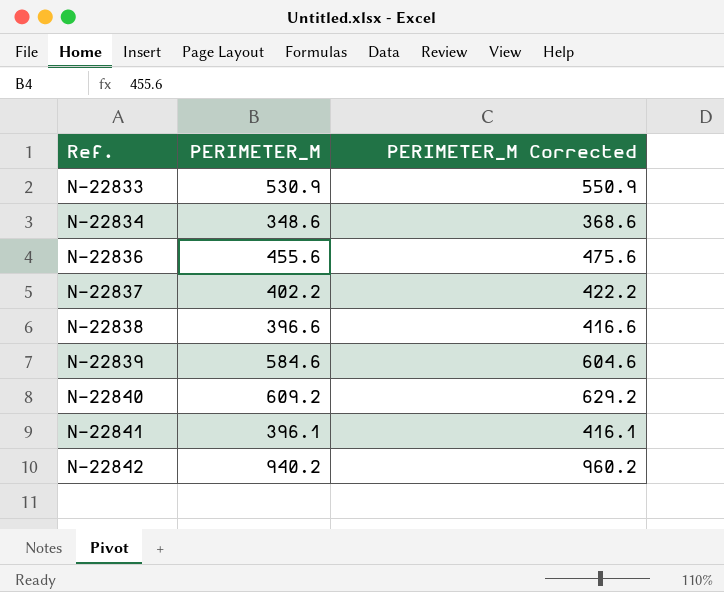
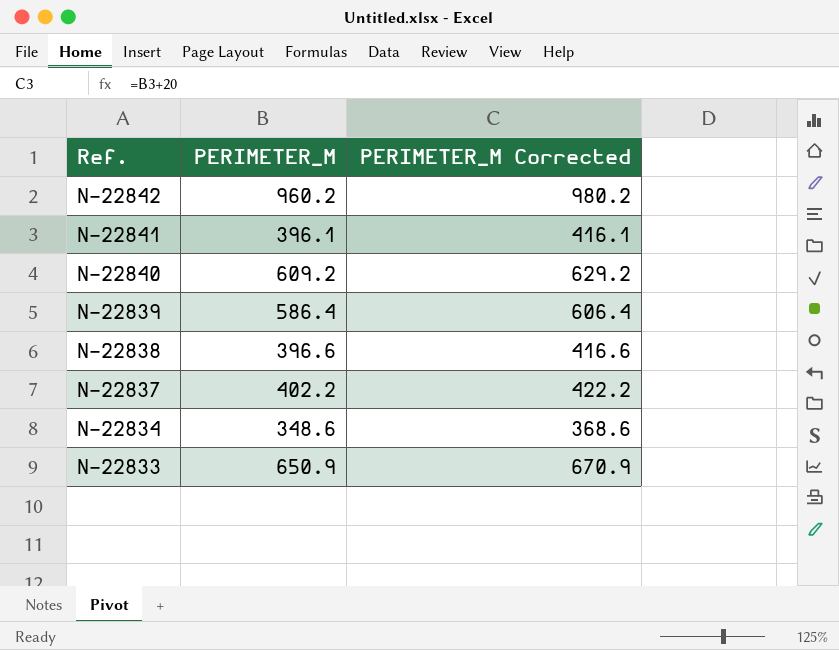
row order: Ref. ascending -> Ref. descending
row N-22836: 455.6 | 475.6 -> none
N-22842 | PERIMETER_M: 940.2 -> 960.2
N-22842 | PERIMETER_M Corrected: 960.2 -> 980.2
N-22839 | PERIMETER_M: 584.6 -> 586.4
N-22839 | PERIMETER_M Corrected: 604.6 -> 606.4
N-22833 | PERIMETER_M: 530.9 -> 650.9
N-22833 | PERIMETER_M Corrected: 550.9 -> 670.9

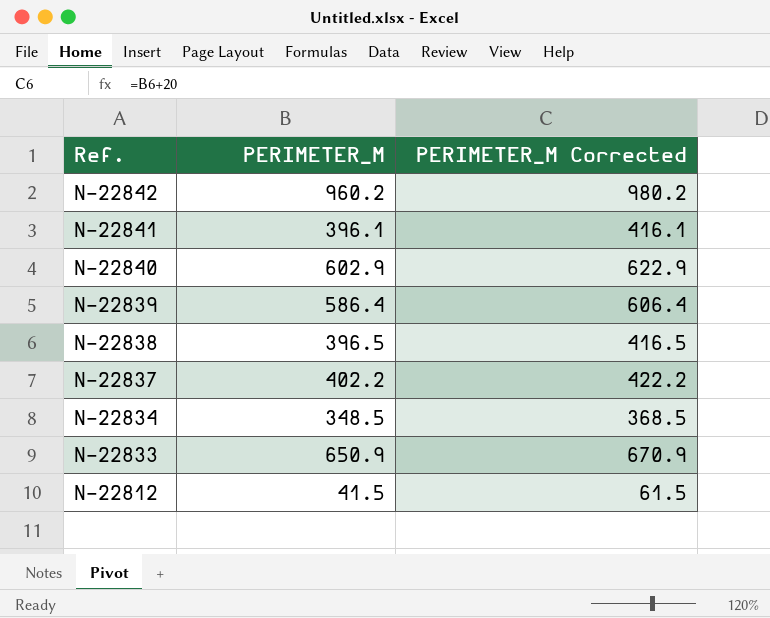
N-22840 | PERIMETER_M: 609.2 -> 602.9
N-22840 | PERIMETER_M Corrected: 629.2 -> 622.9
N-22838 | PERIMETER_M: 396.6 -> 396.5
N-22838 | PERIMETER_M Corrected: 416.6 -> 416.5
N-22834 | PERIMETER_M: 348.6 -> 348.5
N-22834 | PERIMETER_M Corrected: 368.6 -> 368.5
row N-22812: none -> 41.5 | 61.5

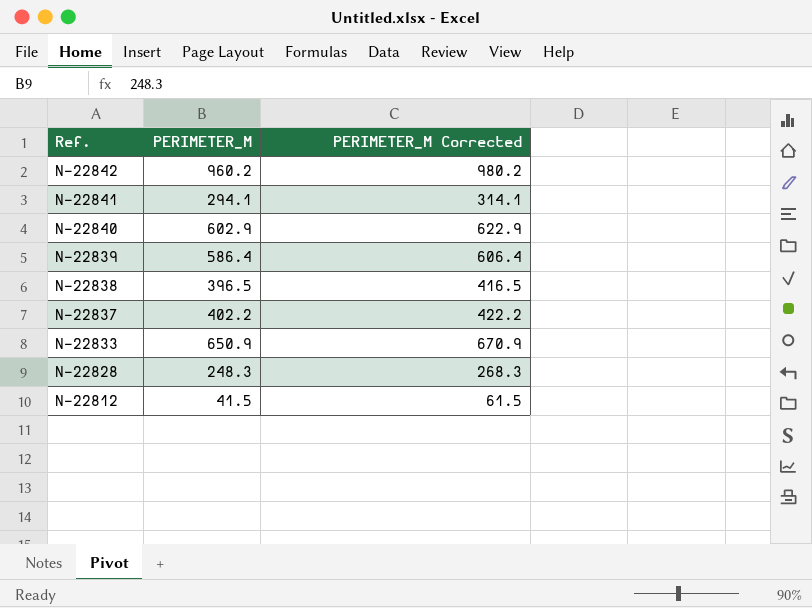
row N-22834: 348.5 | 368.5 -> none
N-22841 | PERIMETER_M: 396.1 -> 294.1
N-22841 | PERIMETER_M Corrected: 416.1 -> 314.1
row N-22828: none -> 248.3 | 268.3

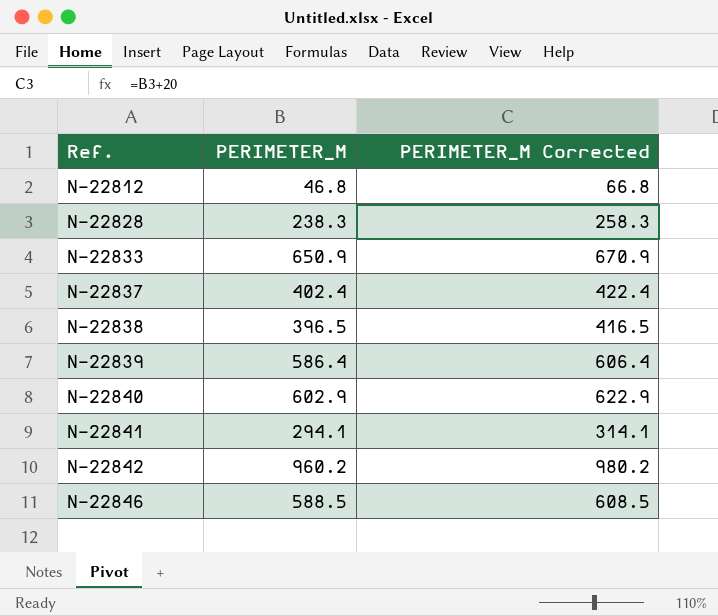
row order: Ref. descending -> Ref. ascending
N-22812 | PERIMETER_M: 41.5 -> 46.8
N-22812 | PERIMETER_M Corrected: 61.5 -> 66.8
N-22828 | PERIMETER_M: 248.3 -> 238.3
N-22828 | PERIMETER_M Corrected: 268.3 -> 258.3
N-22837 | PERIMETER_M: 402.2 -> 402.4
N-22837 | PERIMETER_M Corrected: 422.2 -> 422.4
row N-22846: none -> 588.5 | 608.5

